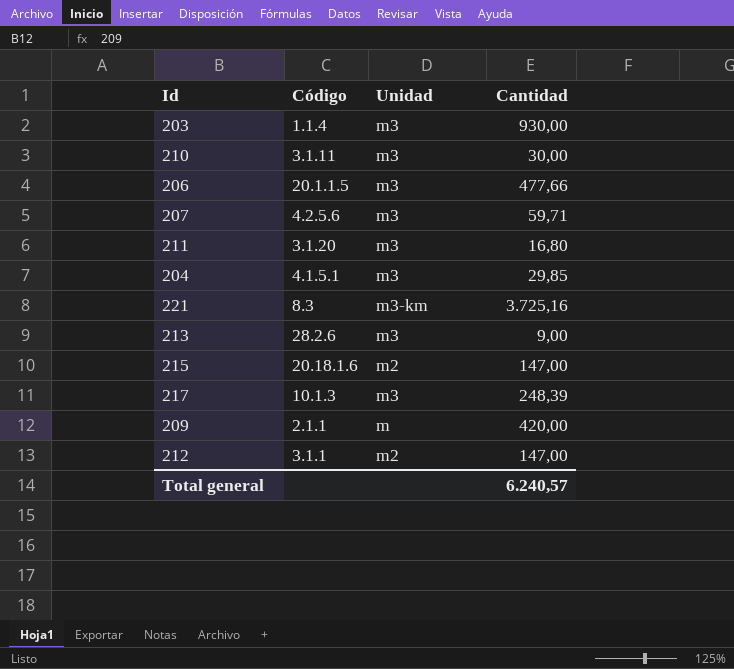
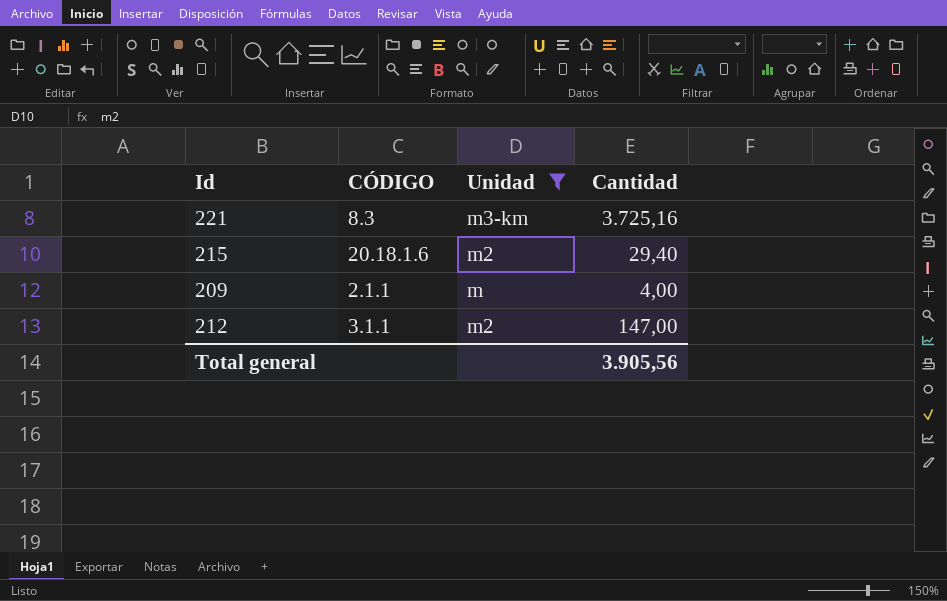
filter: none -> Unidad != m3
column name: Código -> CÓDIGO
215 | Cantidad: 147,00 -> 29,40
209 | Cantidad: 420,00 -> 4,00
Total general | Cantidad: 6.240,57 -> 3.905,56

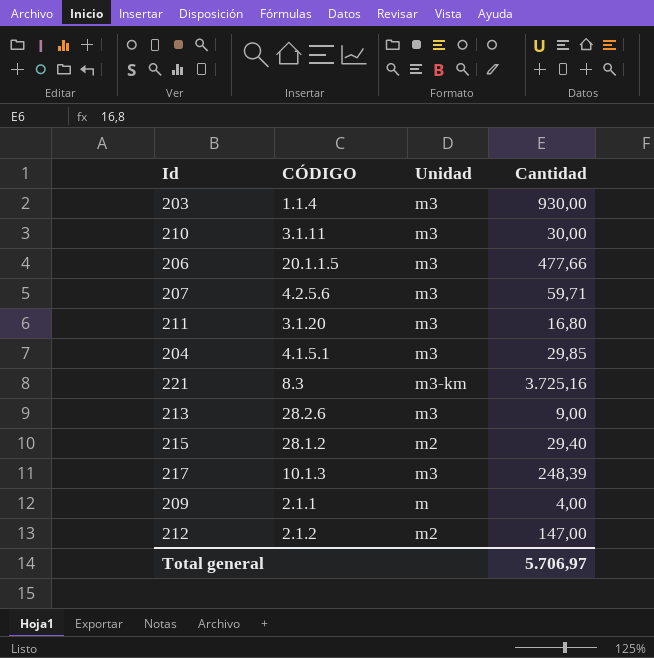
filter: Unidad != m3 -> none
215 | CÓDIGO: 20.18.1.6 -> 28.1.2
212 | CÓDIGO: 3.1.1 -> 2.1.2
Total general | Cantidad: 3.905,56 -> 5.706,97

